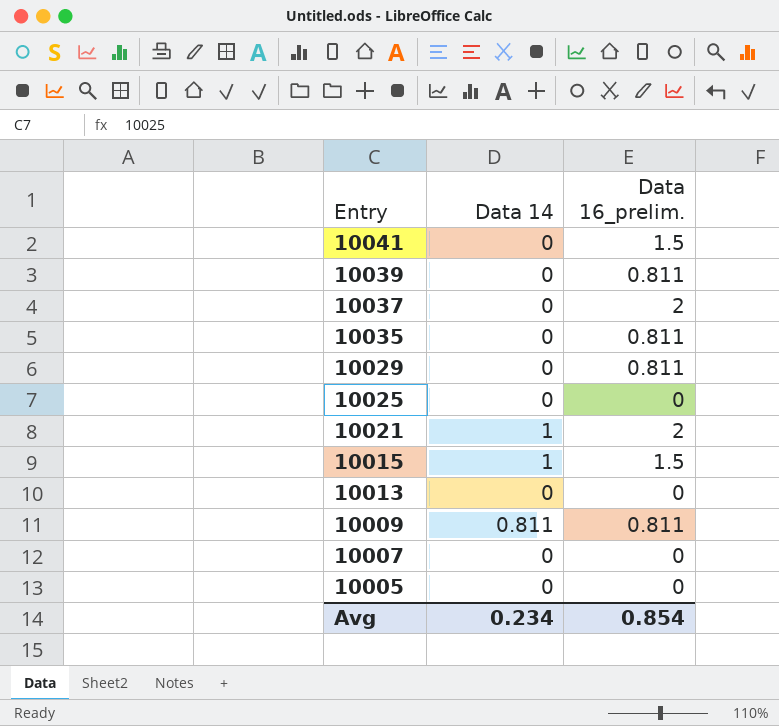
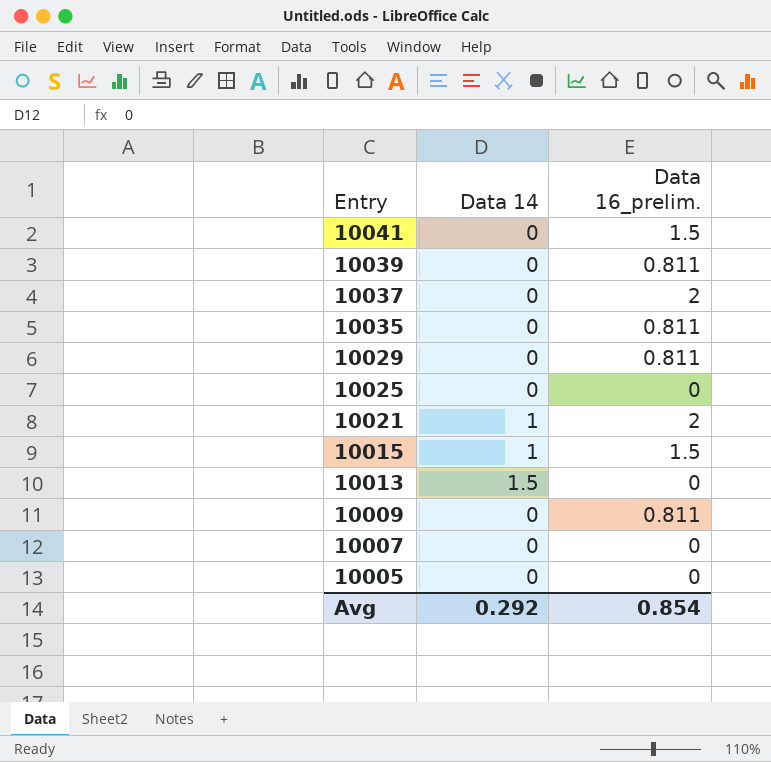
10013 | Data 14: 0 -> 1.5
10009 | Data 14: 0.811 -> 0
Avg | Data 14: 0.234 -> 0.292

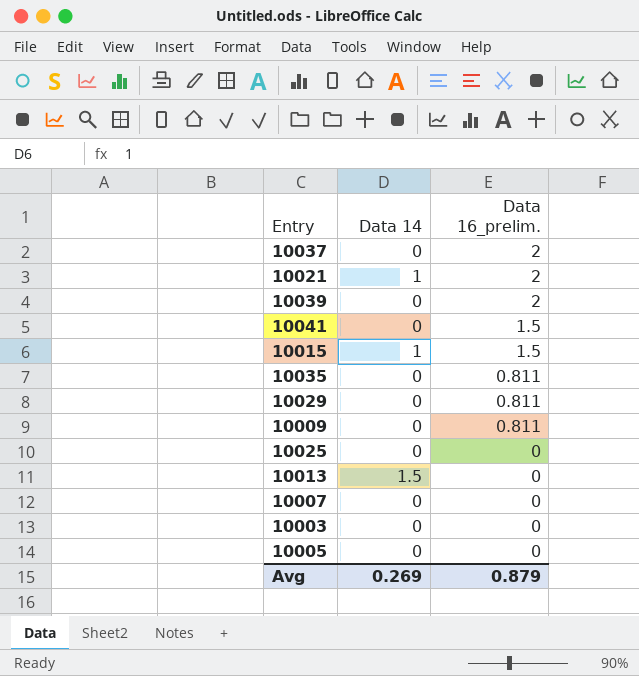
row order: Entry descending -> Data 16_prelim. descending
10039 | Data 16_prelim.: 0.811 -> 2
row 10003: none -> 0 | 0
Avg | Data 14: 0.292 -> 0.269
Avg | Data 16_prelim.: 0.854 -> 0.879

